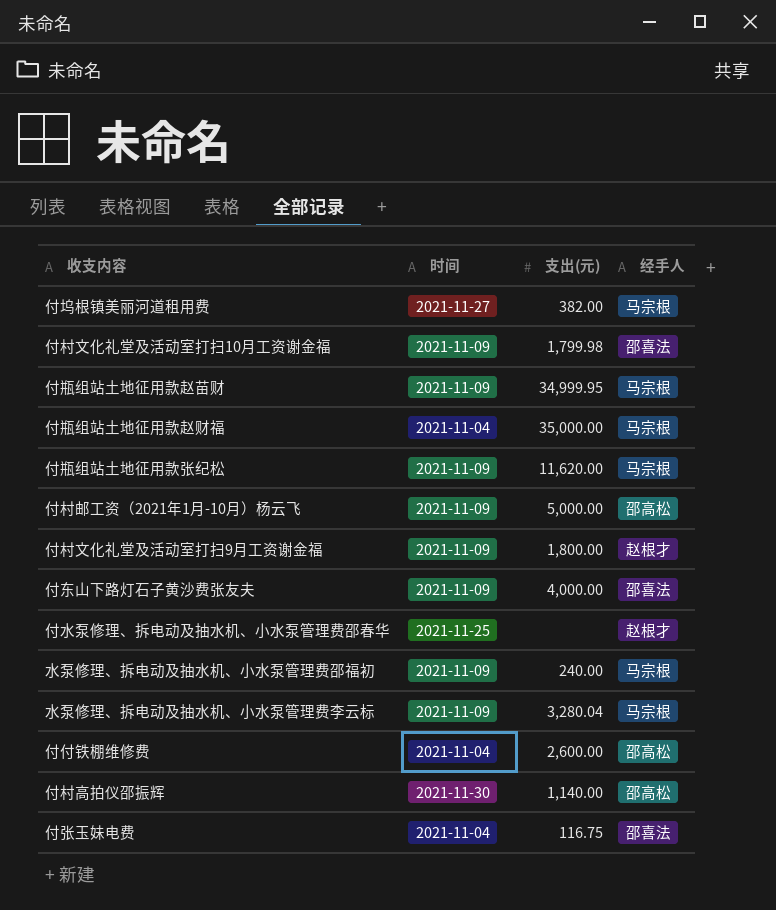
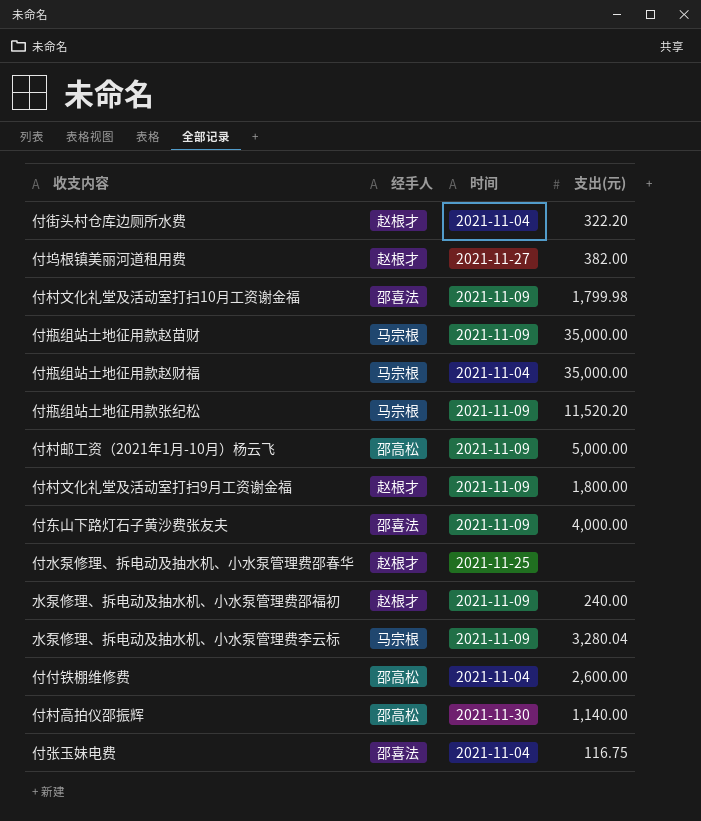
column 经手人 | position: 4 -> 2
row 付街头村仓库边厕所水费: none -> 赵根才 | 2021-11-04 | 322.20
付坞根镇美丽河道租用费 | 经手人: 马宗根 -> 赵根才
付瓶组站土地征用款赵苗财 | 支出(元): 34,999.95 -> 35,000.00
付瓶组站土地征用款张纪松 | 支出(元): 11,620.00 -> 11,520.20
水泵修理、拆电动及抽水机、小水泵管理费邵福初 | 经手人: 马宗根 -> 赵根才

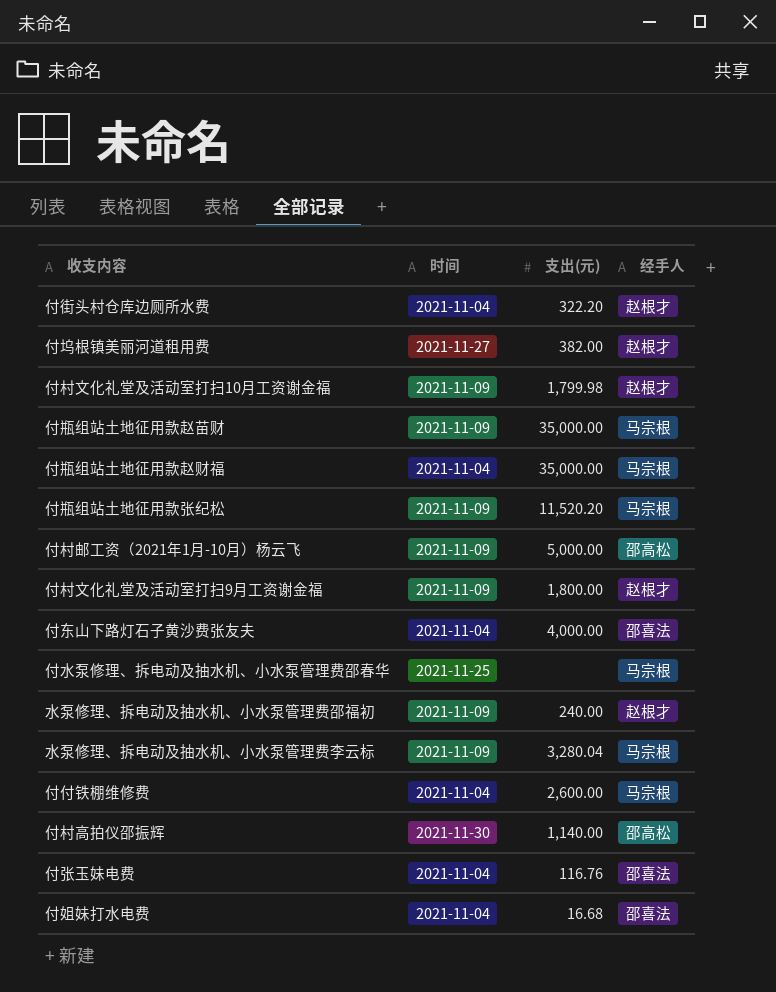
column 经手人 | position: 2 -> 4
付村文化礼堂及活动室打扫10月工资谢金福 | 经手人: 邵喜法 -> 赵根才
付东山下路灯石子黄沙费张友夫 | 时间: 2021-11-09 -> 2021-11-04
付水泵修理、拆电动及抽水机、小水泵管理费邵春华 | 经手人: 赵根才 -> 马宗根
付付铁棚维修费 | 经手人: 邵高松 -> 马宗根
付张玉妹电费 | 支出(元): 116.75 -> 116.76
row 付姐妹打水电费: none -> 2021-11-04 | 16.68 | 邵喜法

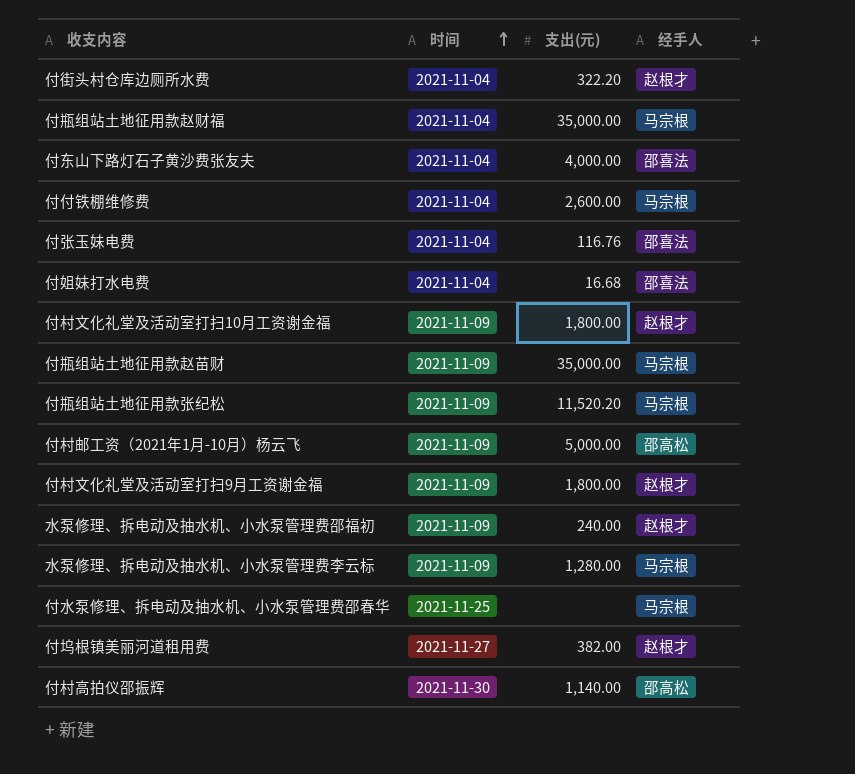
row order: none -> 时间 ascending
付村文化礼堂及活动室打扫10月工资谢金福 | 支出(元): 1,799.98 -> 1,800.00
水泵修理、拆电动及抽水机、小水泵管理费李云标 | 支出(元): 3,280.04 -> 1,280.00

